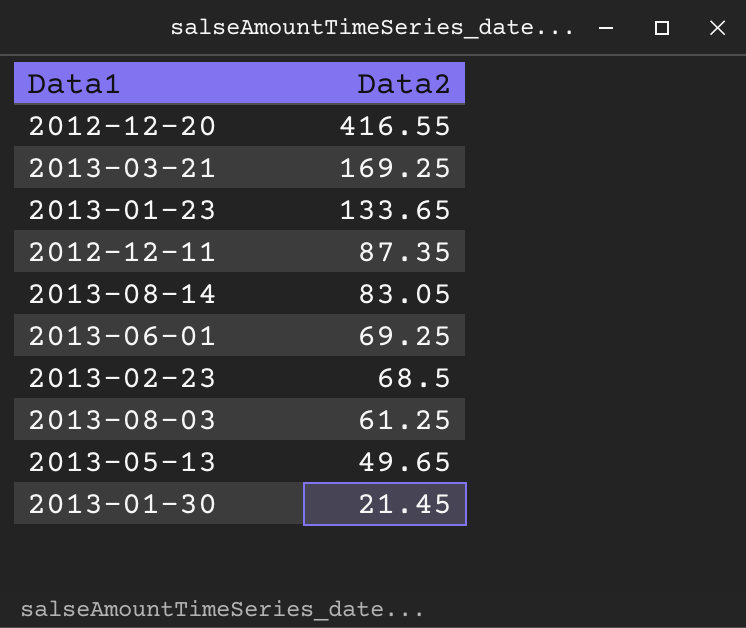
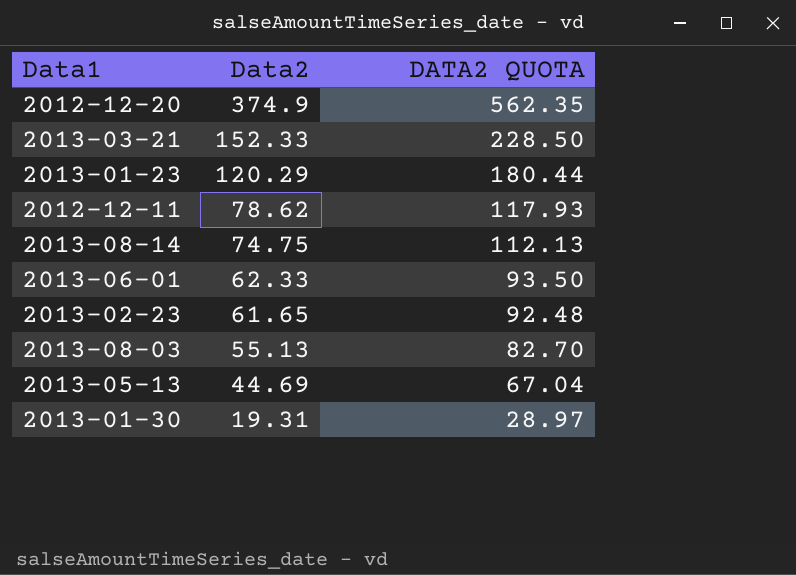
column DATA2 QUOTA | formula: none -> [Data2] * 1.5
2012-12-20 | Data2: 416.55 -> 374.9
2013-03-21 | Data2: 169.25 -> 152.33
2013-01-23 | Data2: 133.65 -> 120.29
2012-12-11 | Data2: 87.35 -> 78.62
2013-08-14 | Data2: 83.05 -> 74.75
2013-06-01 | Data2: 69.25 -> 62.33
2013-02-23 | Data2: 68.5 -> 61.65
2013-08-03 | Data2: 61.25 -> 55.13
2013-05-13 | Data2: 49.65 -> 44.69
2013-01-30 | Data2: 21.45 -> 19.31

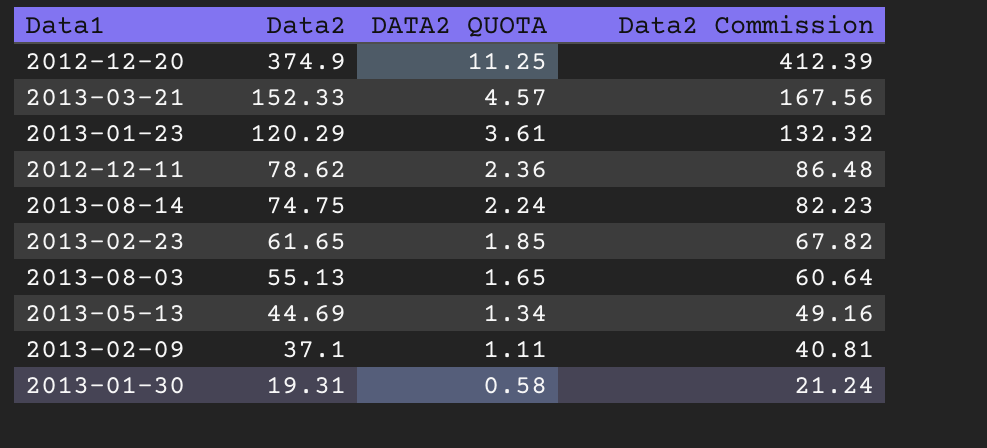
column DATA2 QUOTA | formula: [Data2] * 1.5 -> [Data2] * 0.03
column Data2 Commission | formula: none -> [Data2] * 1.1
row 2013-06-01: 62.33 | 93.50 -> none
row 2013-02-09: none -> 37.1 | 1.11 | 40.81

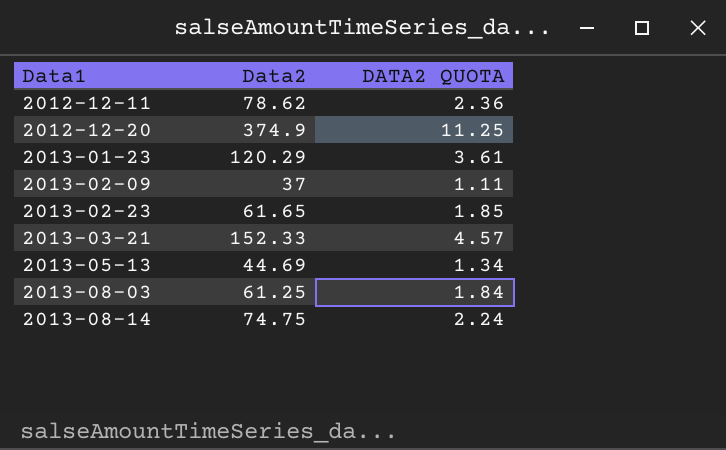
row order: Data2 descending -> Data1 ascending
column Data2 Commission | formula: [Data2] * 1.1 -> none
row 2013-01-30: 19.31 | 0.58 | 21.24 -> none
2013-02-09 | Data2: 37.1 -> 37
2013-08-03 | Data2: 55.13 -> 61.25
2013-08-03 | DATA2 QUOTA: 1.65 -> 1.84

